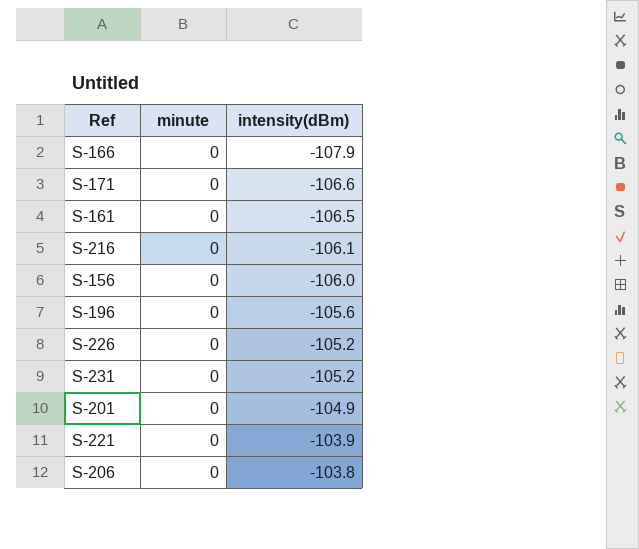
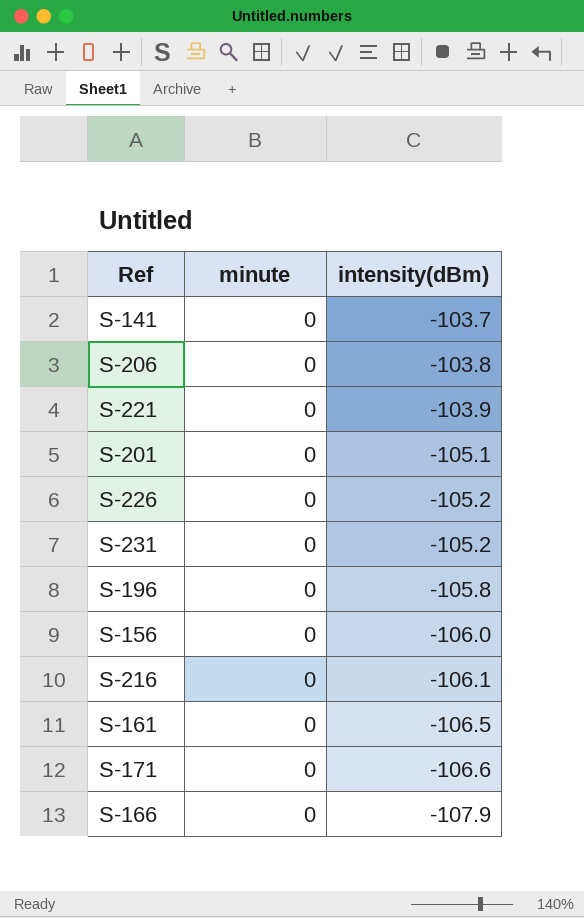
row order: intensity(dBm) ascending -> intensity(dBm) descending
row S-141: none -> 0 | -103.7
S-201 | intensity(dBm): -104.9 -> -105.1
S-196 | intensity(dBm): -105.6 -> -105.8

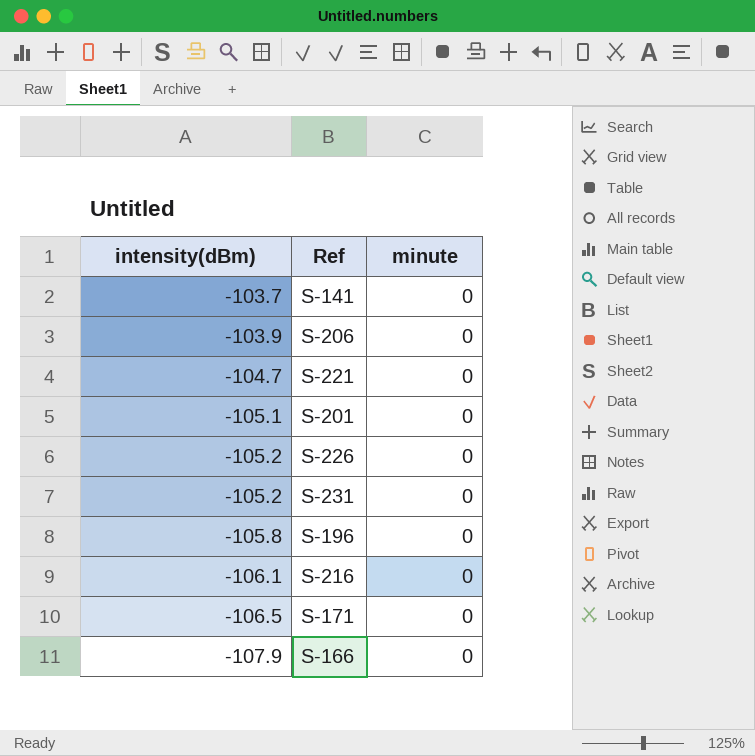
column intensity(dBm) | position: 3 -> 1
row S-156: 0 | -106.0 -> none
row S-161: 0 | -106.5 -> none
S-206 | intensity(dBm): -103.8 -> -103.9
S-221 | intensity(dBm): -103.9 -> -104.7
S-171 | intensity(dBm): -106.6 -> -106.5

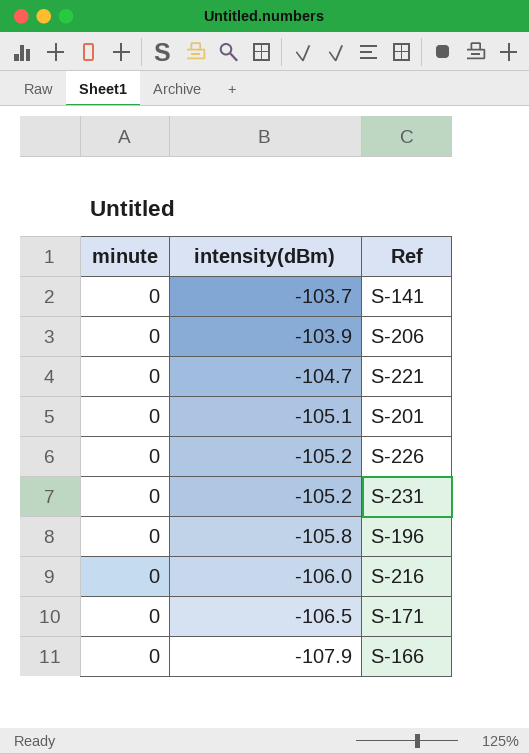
column minute | position: 3 -> 1
S-216 | intensity(dBm): -106.1 -> -106.0

